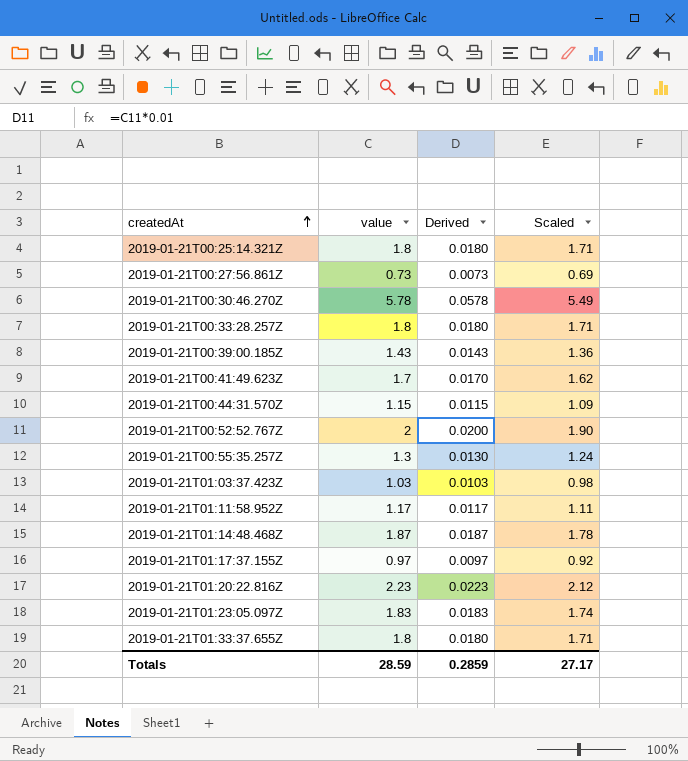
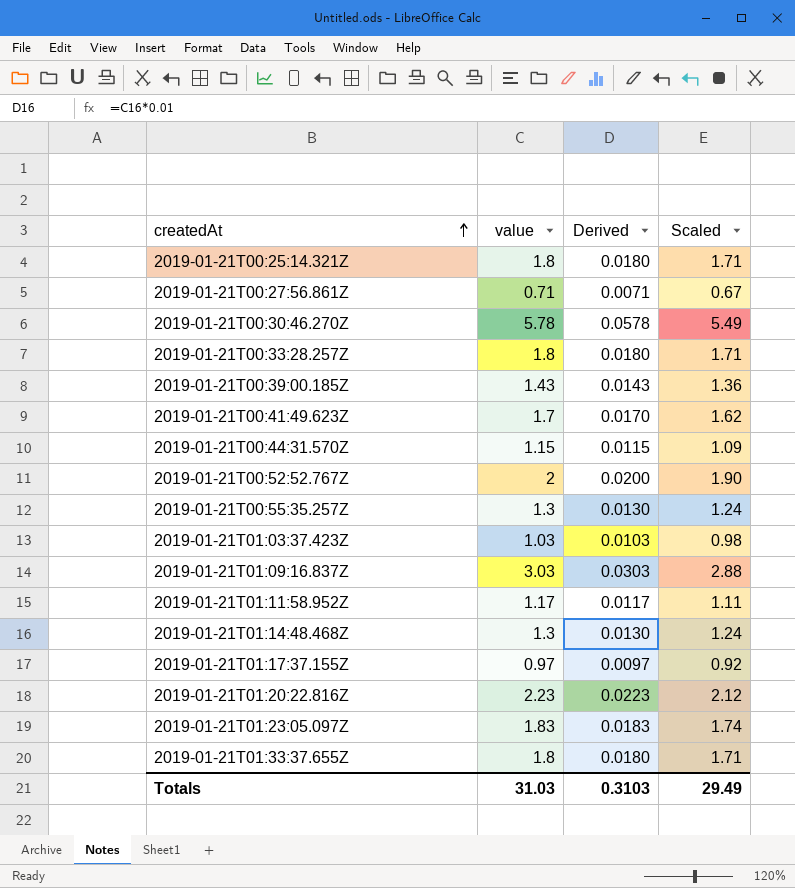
2019-01-21T00:27:56.861Z | value: 0.73 -> 0.71
2019-01-21T00:27:56.861Z | Derived: 0.0073 -> 0.0071
2019-01-21T00:27:56.861Z | Scaled: 0.69 -> 0.67
row 2019-01-21T01:09:16.837Z: none -> 3.03 | 0.0303 | 2.88
2019-01-21T01:14:48.468Z | value: 1.87 -> 1.3
2019-01-21T01:14:48.468Z | Derived: 0.0187 -> 0.0130
2019-01-21T01:14:48.468Z | Scaled: 1.78 -> 1.24
Totals | value: 28.59 -> 31.03
Totals | Derived: 0.2859 -> 0.3103
Totals | Scaled: 27.17 -> 29.49

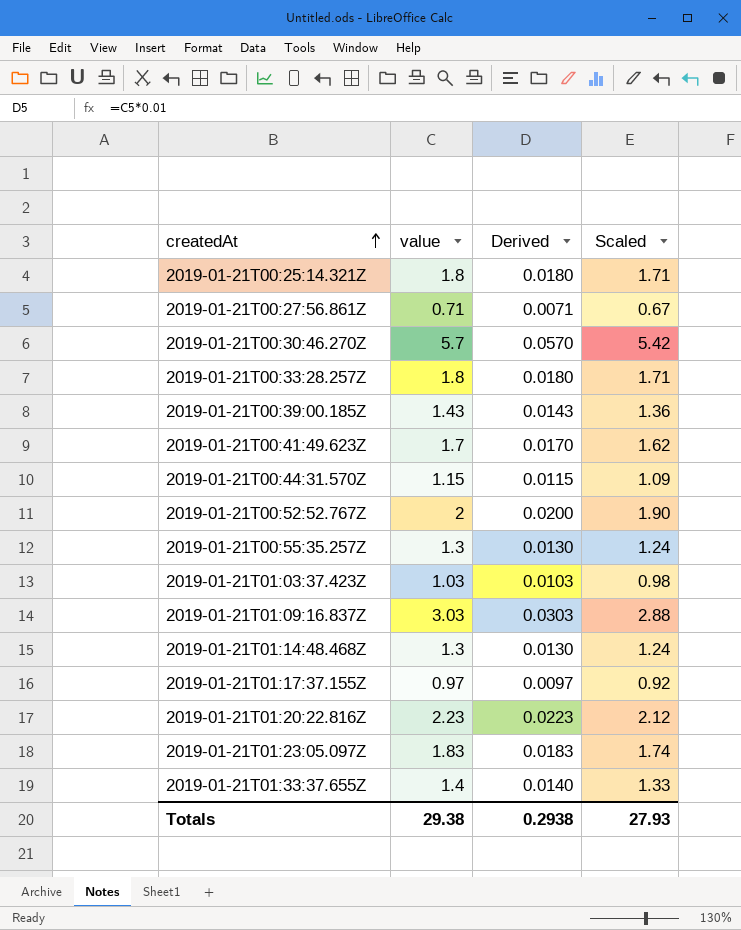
row 2019-01-21T01:11:58.952Z: 1.17 | 0.0117 | 1.11 -> none
2019-01-21T00:30:46.270Z | value: 5.78 -> 5.7
2019-01-21T00:30:46.270Z | Derived: 0.0578 -> 0.0570
2019-01-21T00:30:46.270Z | Scaled: 5.49 -> 5.42
2019-01-21T01:33:37.655Z | value: 1.8 -> 1.4
2019-01-21T01:33:37.655Z | Derived: 0.0180 -> 0.0140
2019-01-21T01:33:37.655Z | Scaled: 1.71 -> 1.33
Totals | value: 31.03 -> 29.38
Totals | Derived: 0.3103 -> 0.2938
Totals | Scaled: 29.49 -> 27.93

